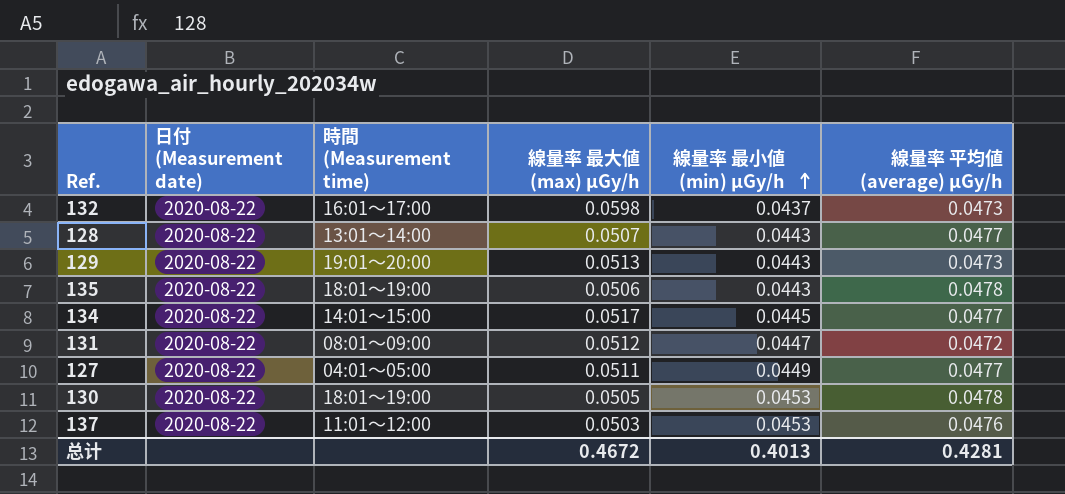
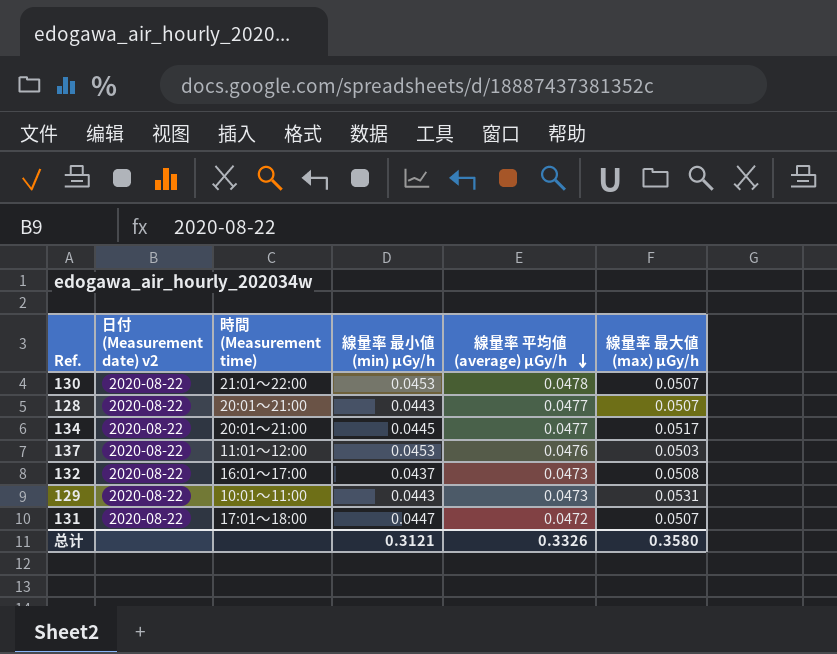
row order: 線量率 最小値 (min) μGy/h ascending -> 線量率 平均値 (average) μGy/h descending
column name: 日付 (Measurement date) -> 日付 (Measurement date) v2
column 線量率 最大値 (max) μGy/h | position: 4 -> 6
row 135: 2020-08-22 | 18:01～19:00 | 0.0506 | 0.0443 | 0.0478 -> none
row 127: 2020-08-22 | 04:01～05:00 | 0.0511 | 0.0449 | 0.0477 -> none
130 | 時間 (Measurement time): 18:01～19:00 -> 21:01～22:00
130 | 線量率 最大値 (max) μGy/h: 0.0505 -> 0.0507
128 | 時間 (Measurement time): 13:01～14:00 -> 20:01～21:00
134 | 時間 (Measurement time): 14:01～15:00 -> 20:01～21:00
132 | 線量率 最大値 (max) μGy/h: 0.0598 -> 0.0508
129 | 時間 (Measurement time): 19:01～20:00 -> 10:01～11:00
129 | 線量率 最大値 (max) μGy/h: 0.0513 -> 0.0531
131 | 時間 (Measurement time): 08:01～09:00 -> 17:01～18:00
131 | 線量率 最大値 (max) μGy/h: 0.0512 -> 0.0507
总计 | 線量率 最小値 (min) μGy/h: 0.4013 -> 0.3121
总计 | 線量率 平均値 (average) μGy/h: 0.4281 -> 0.3326
总计 | 線量率 最大値 (max) μGy/h: 0.4672 -> 0.3580

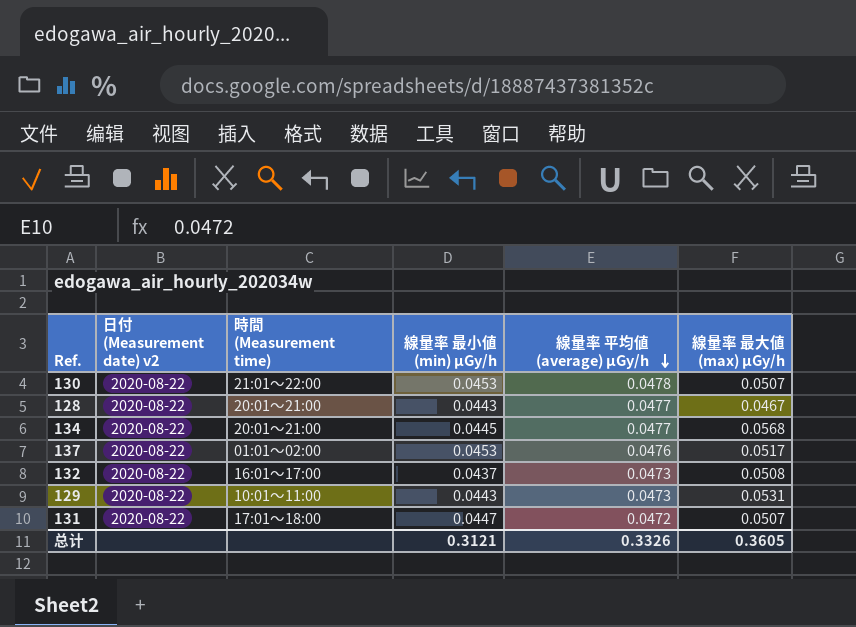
128 | 線量率 最大値 (max) μGy/h: 0.0507 -> 0.0467
134 | 線量率 最大値 (max) μGy/h: 0.0517 -> 0.0568
137 | 時間 (Measurement time): 11:01～12:00 -> 01:01～02:00
137 | 線量率 最大値 (max) μGy/h: 0.0503 -> 0.0517
总计 | 線量率 最大値 (max) μGy/h: 0.3580 -> 0.3605

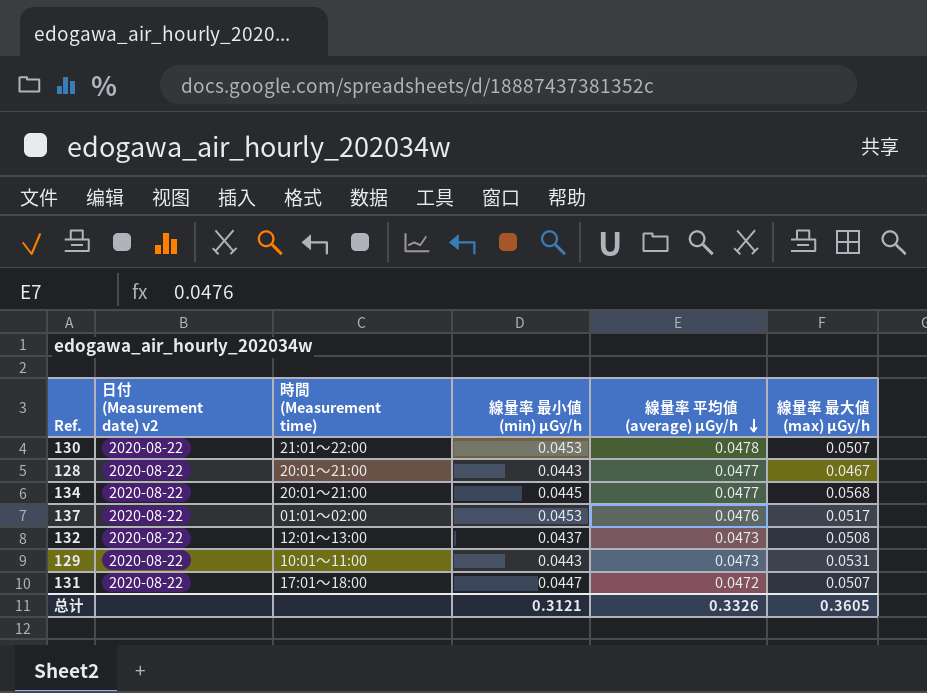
132 | 時間 (Measurement time): 16:01～17:00 -> 12:01～13:00

